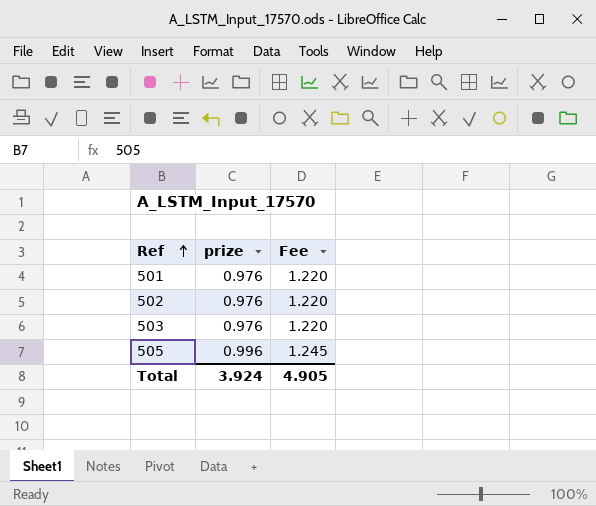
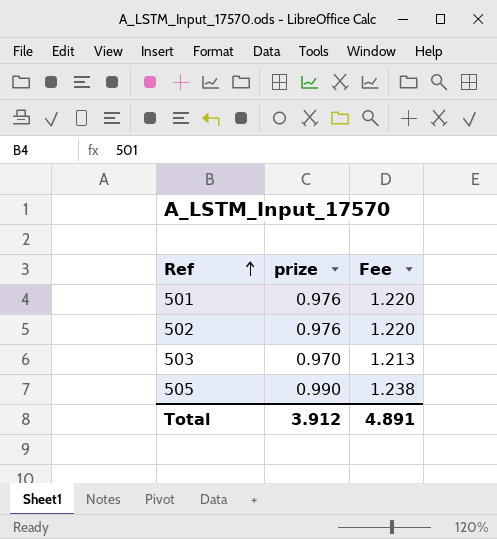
503 | prize: 0.976 -> 0.970
503 | Fee: 1.220 -> 1.213
505 | prize: 0.996 -> 0.990
505 | Fee: 1.245 -> 1.238
Total | prize: 3.924 -> 3.912
Total | Fee: 4.905 -> 4.891

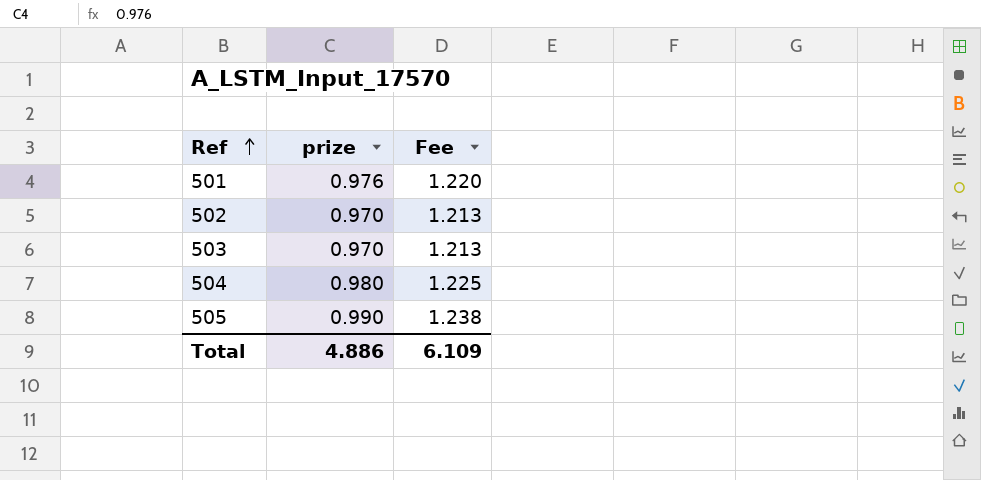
502 | prize: 0.976 -> 0.970
502 | Fee: 1.220 -> 1.213
row 504: none -> 0.980 | 1.225
Total | prize: 3.912 -> 4.886
Total | Fee: 4.891 -> 6.109

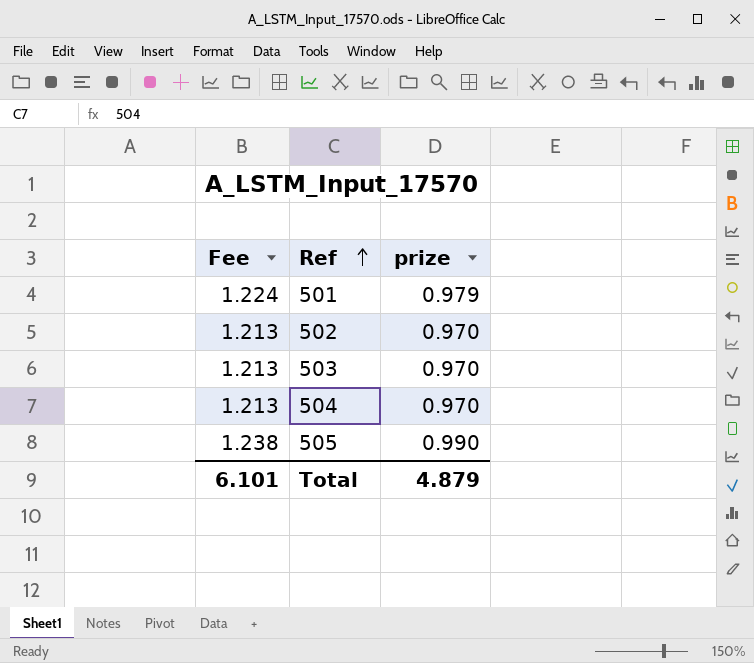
column Fee | position: 3 -> 1
501 | Fee: 1.220 -> 1.224
501 | prize: 0.976 -> 0.979
504 | Fee: 1.225 -> 1.213
504 | prize: 0.980 -> 0.970
Total | Fee: 6.109 -> 6.101
Total | prize: 4.886 -> 4.879

